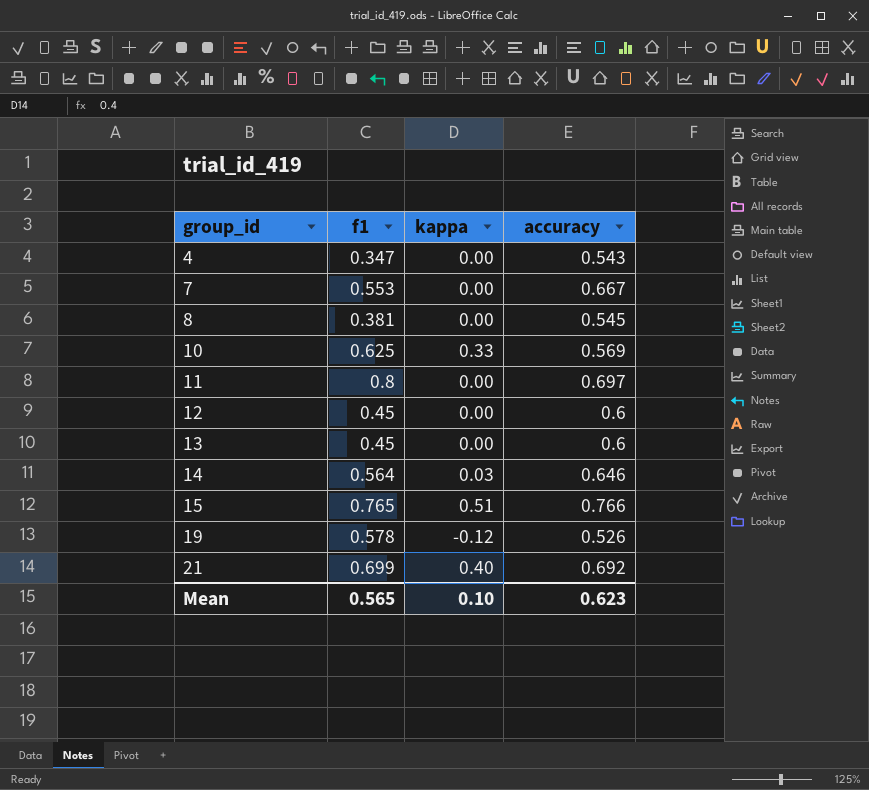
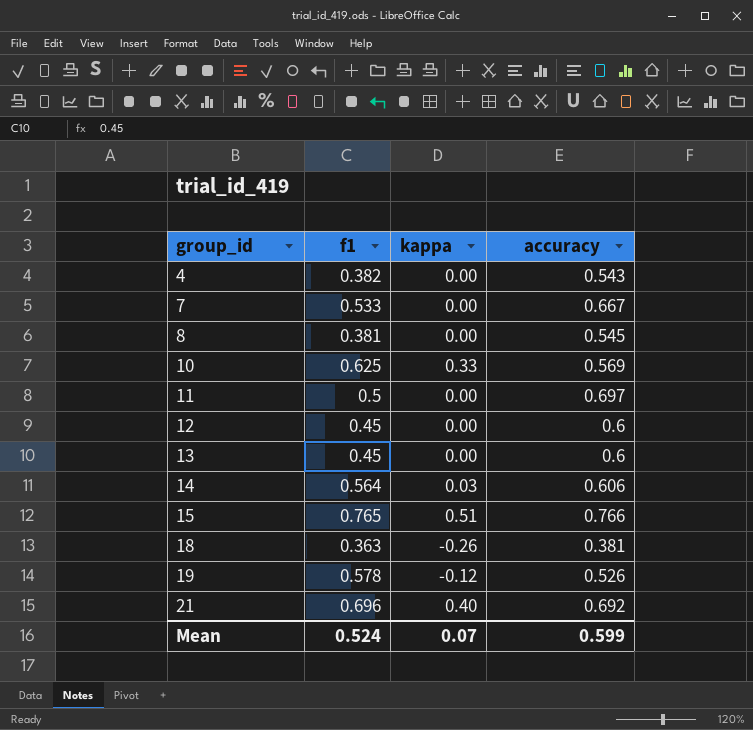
4 | f1: 0.347 -> 0.382
7 | f1: 0.553 -> 0.533
11 | f1: 0.8 -> 0.5
14 | accuracy: 0.646 -> 0.606
row 18: none -> 0.363 | -0.26 | 0.381
21 | f1: 0.699 -> 0.696
Mean | f1: 0.565 -> 0.524
Mean | kappa: 0.10 -> 0.07
Mean | accuracy: 0.623 -> 0.599

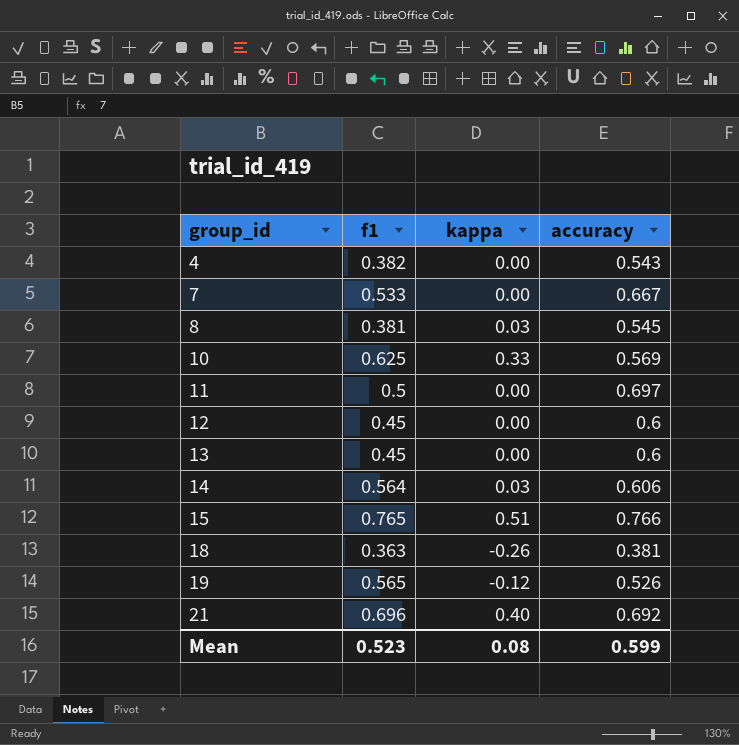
8 | kappa: 0.00 -> 0.03
19 | f1: 0.578 -> 0.565
Mean | f1: 0.524 -> 0.523
Mean | kappa: 0.07 -> 0.08

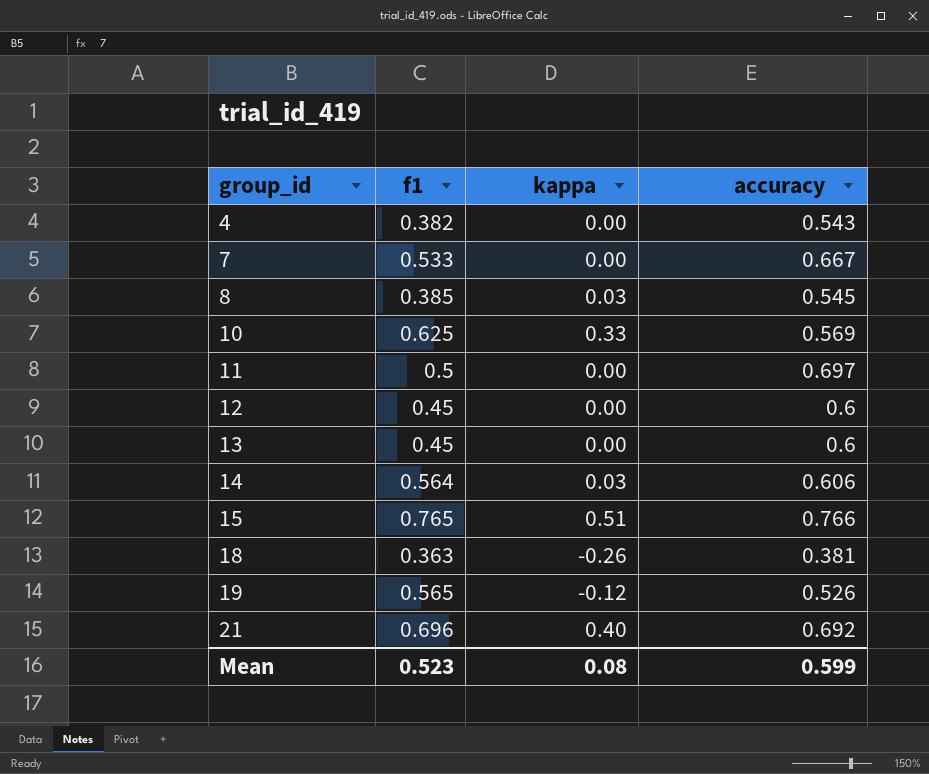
8 | f1: 0.381 -> 0.385

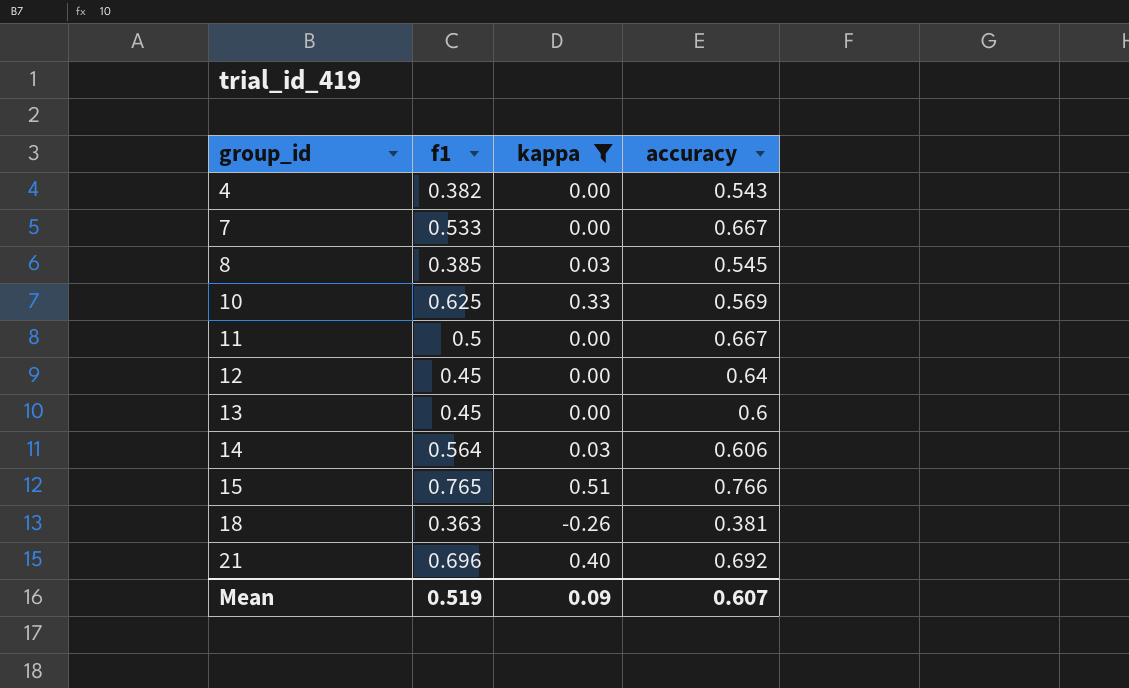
filter: none -> kappa != -0.12
11 | accuracy: 0.697 -> 0.667
12 | accuracy: 0.6 -> 0.64
Mean | f1: 0.523 -> 0.519
Mean | kappa: 0.08 -> 0.09
Mean | accuracy: 0.599 -> 0.607

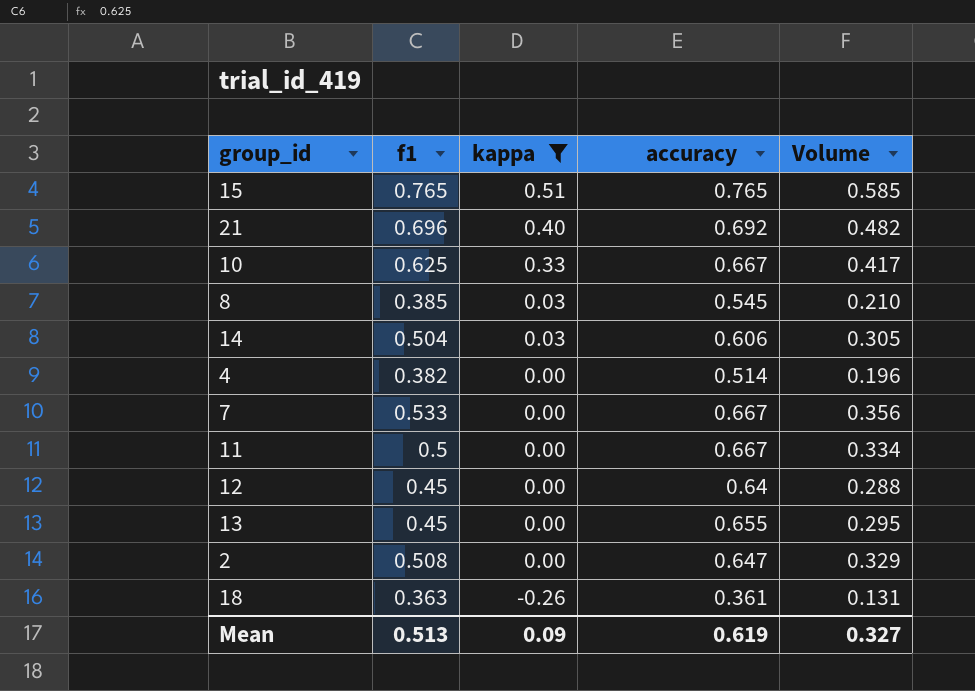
row order: group_id ascending -> kappa descending
column Volume | formula: none -> [f1] * [accuracy]
15 | accuracy: 0.766 -> 0.765
10 | accuracy: 0.569 -> 0.667
14 | f1: 0.564 -> 0.504
4 | accuracy: 0.543 -> 0.514
13 | accuracy: 0.6 -> 0.655
row 2: none -> 0.508 | 0.00 | 0.647 | 0.329
18 | accuracy: 0.381 -> 0.361
Mean | f1: 0.519 -> 0.513
Mean | accuracy: 0.607 -> 0.619

